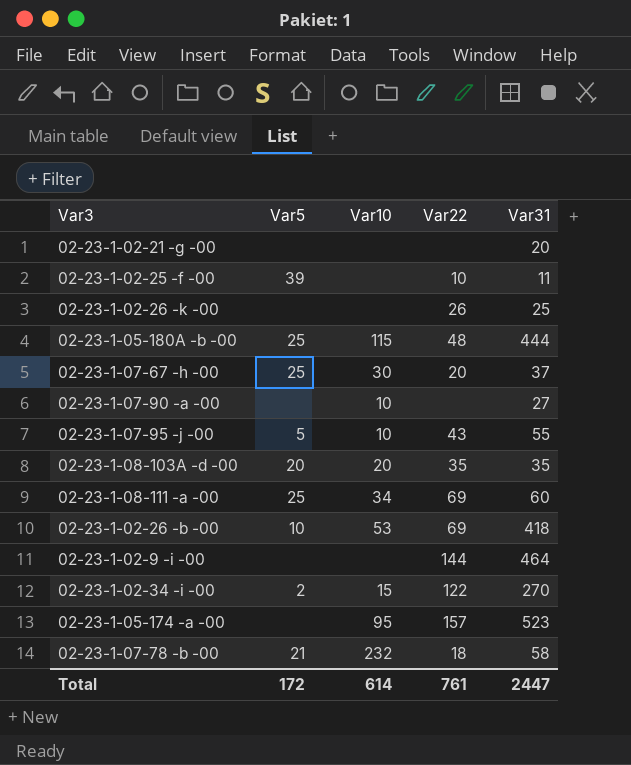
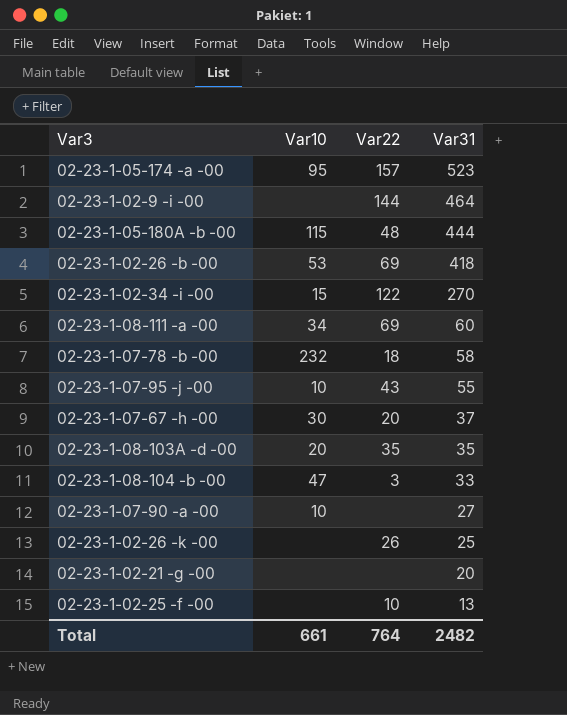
row order: none -> Var31 descending
column Var5 | position: 2 -> none
row 02-23-1-08-104 -b -00: none -> 47 | 3 | 33
02-23-1-02-25 -f -00 | Var31: 11 -> 13
Total | Var10: 614 -> 661
Total | Var22: 761 -> 764
Total | Var31: 2447 -> 2482

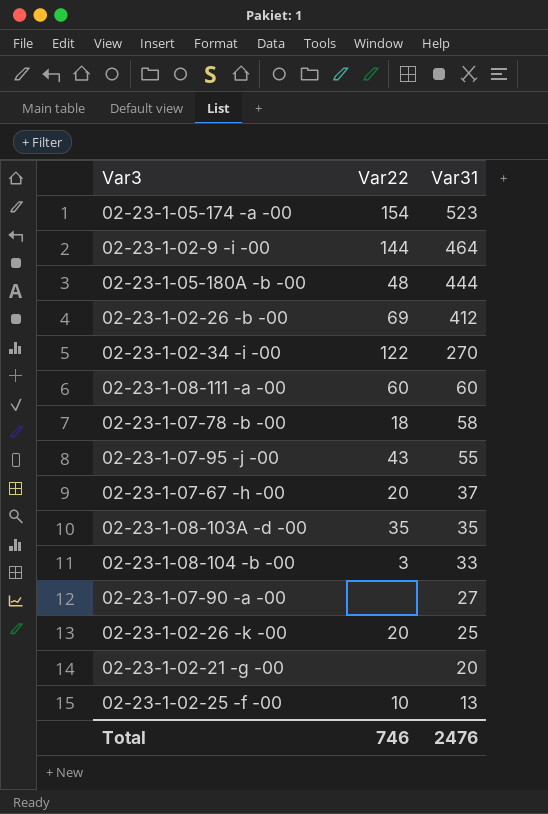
column Var10 | position: 2 -> none
02-23-1-05-174 -a -00 | Var22: 157 -> 154
02-23-1-02-26 -b -00 | Var31: 418 -> 412
02-23-1-08-111 -a -00 | Var22: 69 -> 60
02-23-1-02-26 -k -00 | Var22: 26 -> 20
Total | Var22: 764 -> 746
Total | Var31: 2482 -> 2476

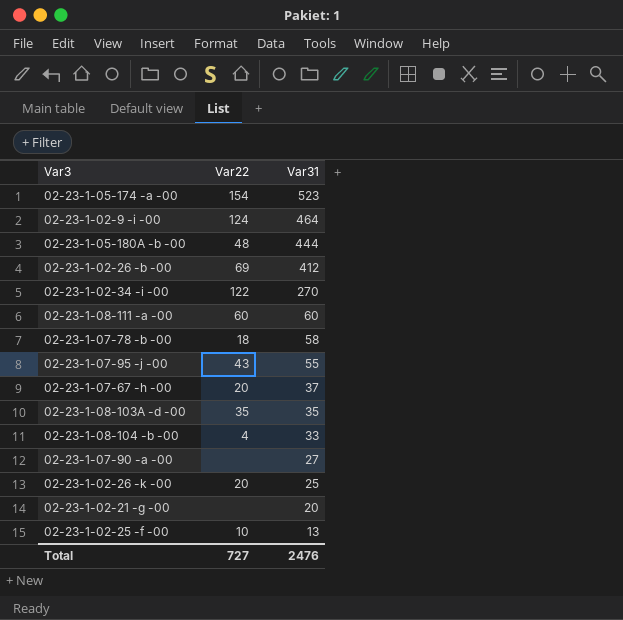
02-23-1-02-9 -i -00 | Var22: 144 -> 124
02-23-1-08-104 -b -00 | Var22: 3 -> 4
Total | Var22: 746 -> 727

